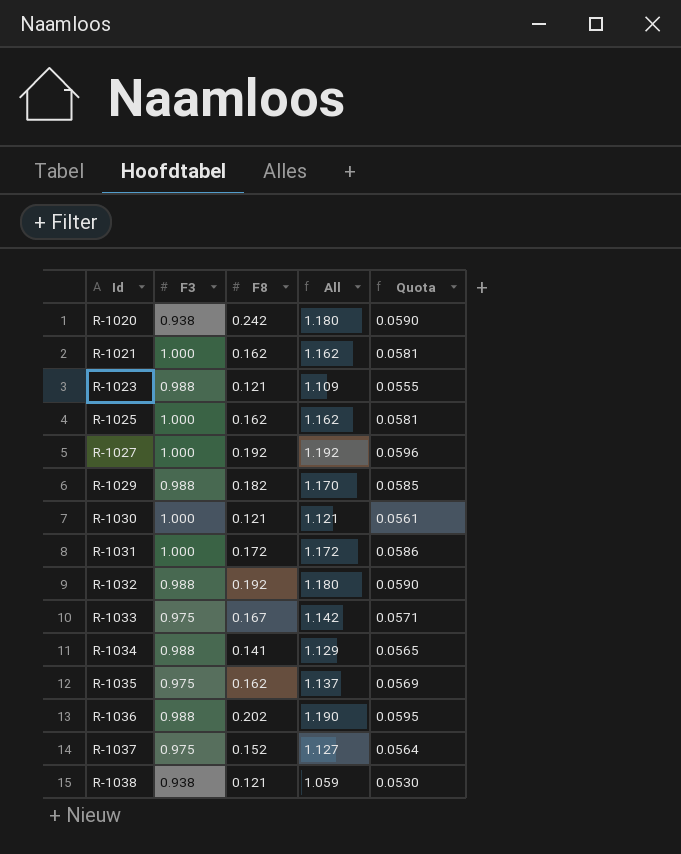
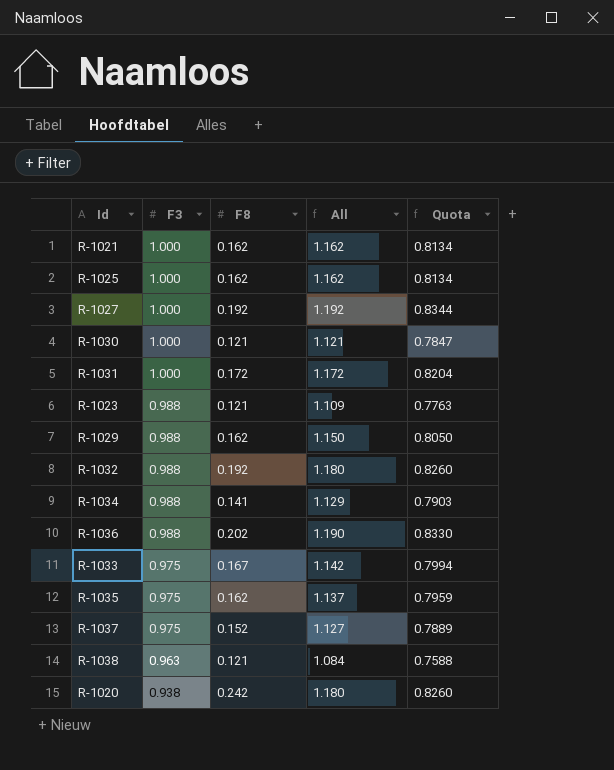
row order: Id ascending -> F3 descending
column Quota | formula: [All] * 0.05 -> [All] * 0.7
R-1029 | F8: 0.182 -> 0.162
R-1029 | All: 1.170 -> 1.150
R-1038 | F3: 0.938 -> 0.963
R-1038 | All: 1.059 -> 1.084

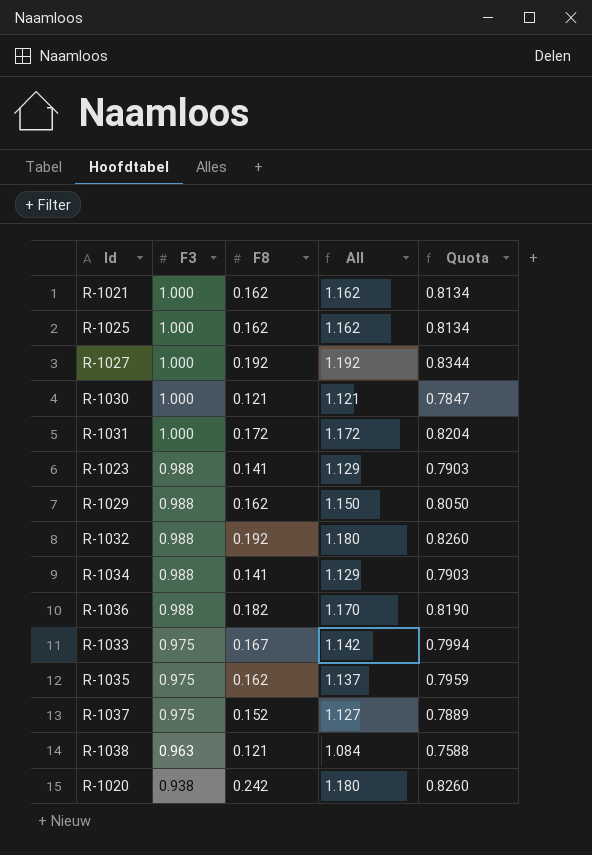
R-1023 | F8: 0.121 -> 0.141
R-1023 | All: 1.109 -> 1.129
R-1023 | Quota: 0.7763 -> 0.7903
R-1036 | F8: 0.202 -> 0.182
R-1036 | All: 1.190 -> 1.170
R-1036 | Quota: 0.8330 -> 0.8190

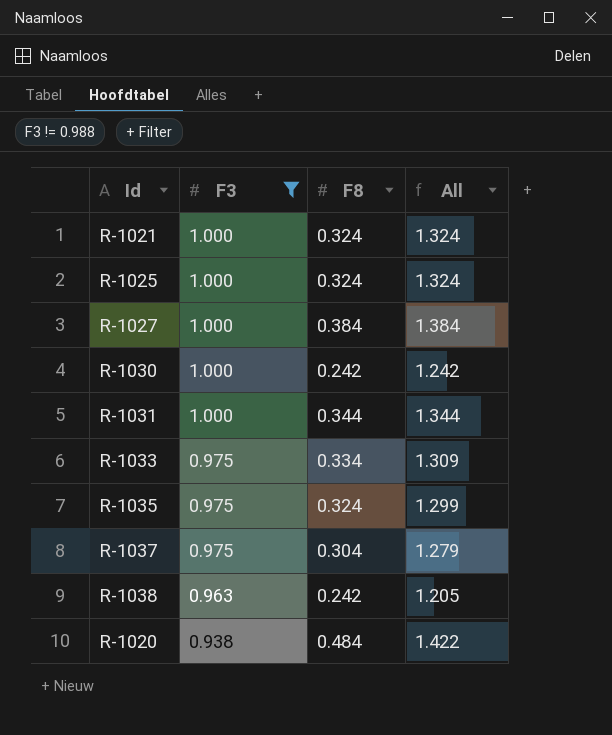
filter: none -> F3 != 0.988
column Quota | formula: [All] * 0.7 -> none
R-1021 | F8: 0.162 -> 0.324
R-1021 | All: 1.162 -> 1.324
R-1025 | F8: 0.162 -> 0.324
R-1025 | All: 1.162 -> 1.324
R-1027 | F8: 0.192 -> 0.384
R-1027 | All: 1.192 -> 1.384
R-1030 | F8: 0.121 -> 0.242
R-1030 | All: 1.121 -> 1.242
R-1031 | F8: 0.172 -> 0.344
R-1031 | All: 1.172 -> 1.344
R-1033 | F8: 0.167 -> 0.334
R-1033 | All: 1.142 -> 1.309
R-1035 | F8: 0.162 -> 0.324
R-1035 | All: 1.137 -> 1.299
R-1037 | F8: 0.152 -> 0.304
R-1037 | All: 1.127 -> 1.279
R-1038 | F8: 0.121 -> 0.242
R-1038 | All: 1.084 -> 1.205
R-1020 | F8: 0.242 -> 0.484
R-1020 | All: 1.180 -> 1.422

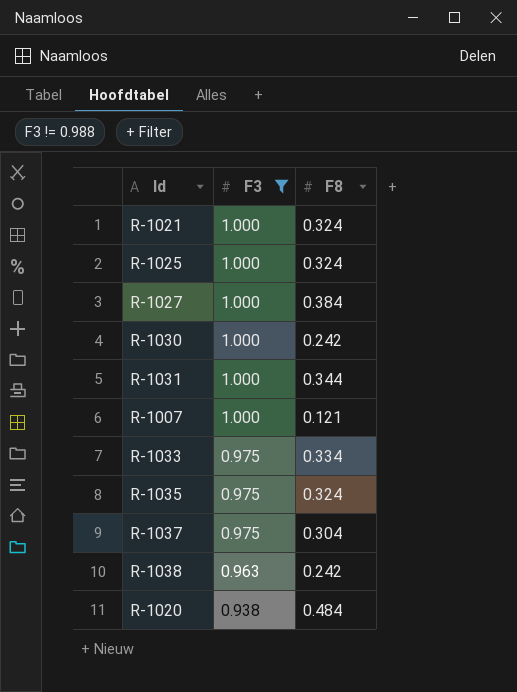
column All | formula: [F3] + [F8] -> none
row R-1007: none -> 1.000 | 0.121

